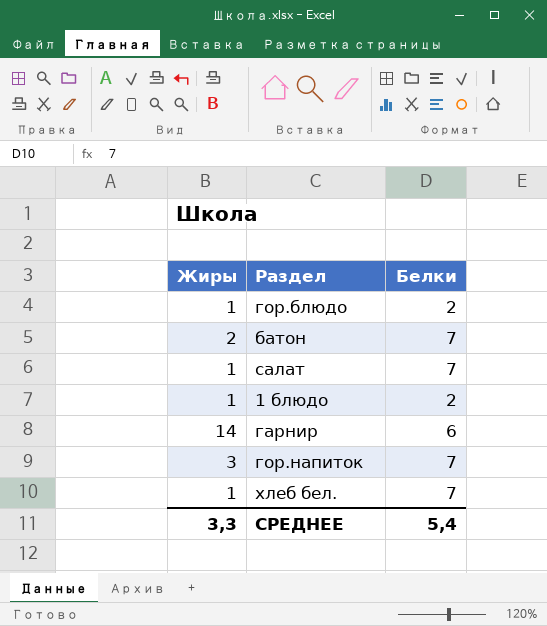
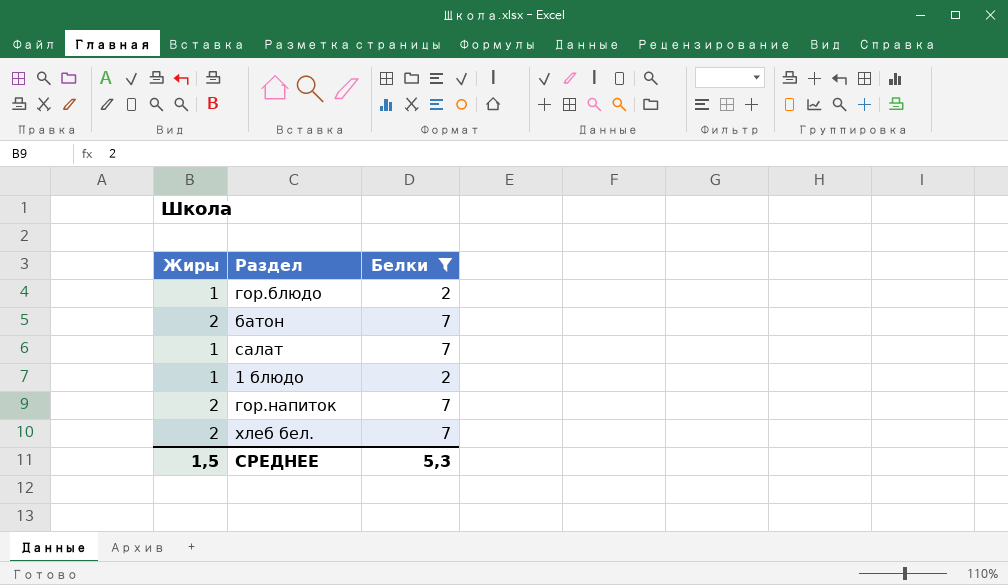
filter: none -> Белки != 6
гор.напиток | Жиры: 3 -> 2
хлеб бел. | Жиры: 1 -> 2
СРЕДНЕЕ | Жиры: 3,3 -> 1,5
СРЕДНЕЕ | Белки: 5,4 -> 5,3

